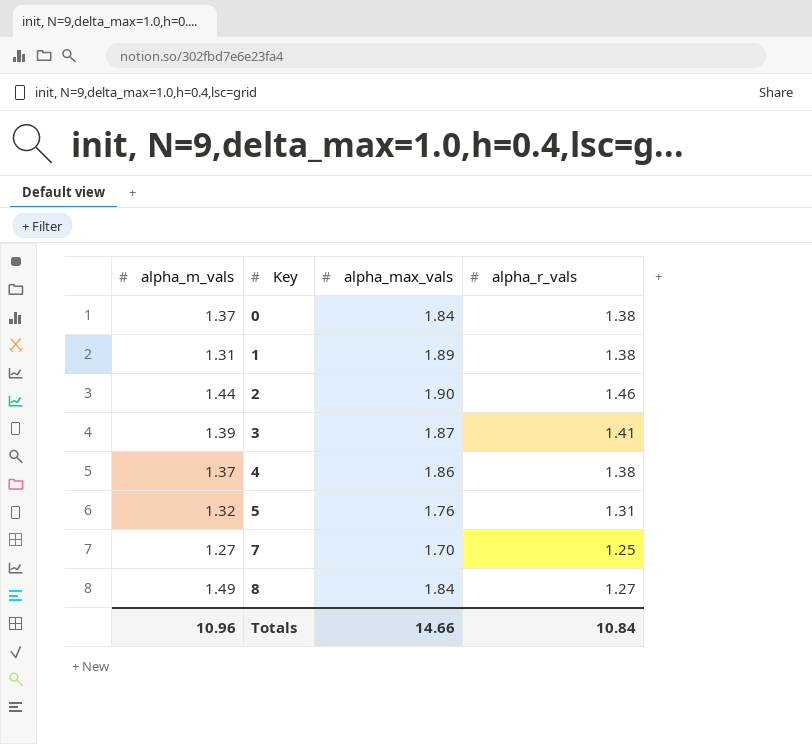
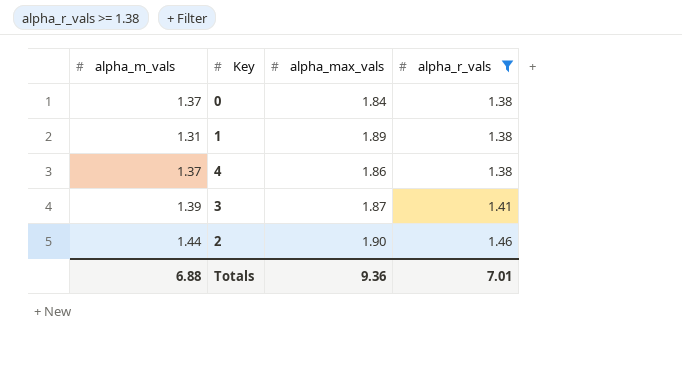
filter: none -> alpha_r_vals >= 1.38
row order: Key ascending -> alpha_r_vals ascending
Totals | alpha_m_vals: 10.96 -> 6.88
Totals | alpha_max_vals: 14.66 -> 9.36
Totals | alpha_r_vals: 10.84 -> 7.01

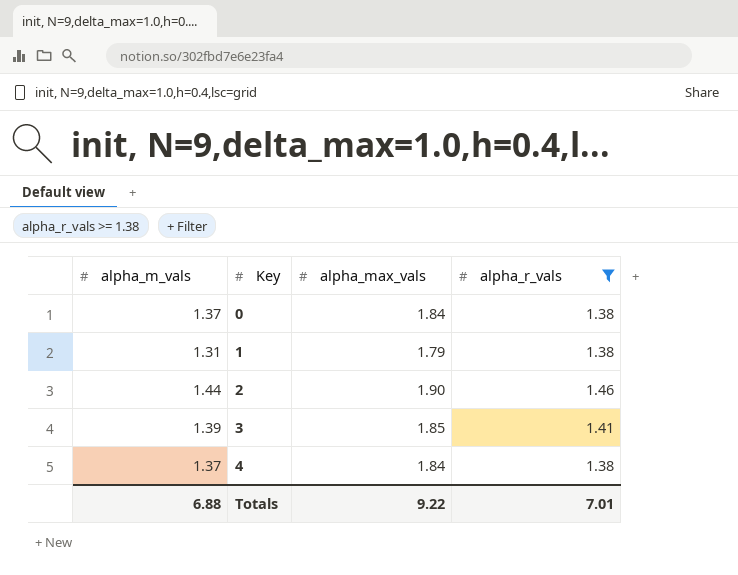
row order: alpha_r_vals ascending -> Key ascending
1 | alpha_max_vals: 1.89 -> 1.79
3 | alpha_max_vals: 1.87 -> 1.85
4 | alpha_max_vals: 1.86 -> 1.84
Totals | alpha_max_vals: 9.36 -> 9.22

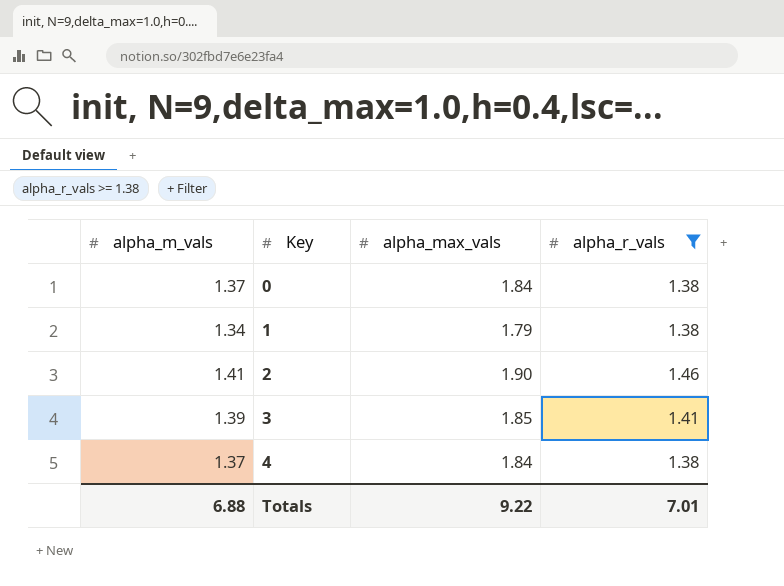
1 | alpha_m_vals: 1.31 -> 1.34
2 | alpha_m_vals: 1.44 -> 1.41

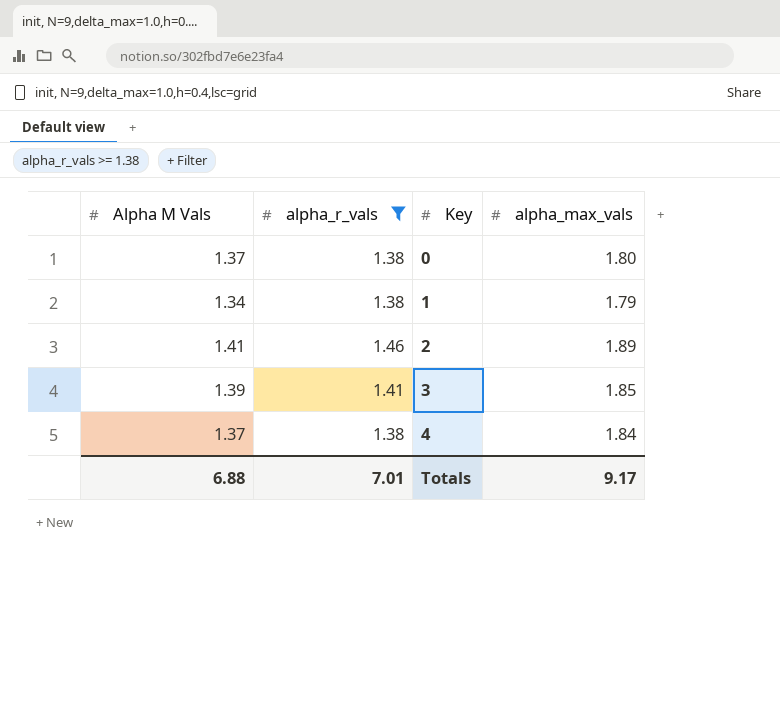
column name: alpha_m_vals -> Alpha M Vals
column alpha_r_vals | position: 4 -> 2
0 | alpha_max_vals: 1.84 -> 1.80
2 | alpha_max_vals: 1.90 -> 1.89
Totals | alpha_max_vals: 9.22 -> 9.17

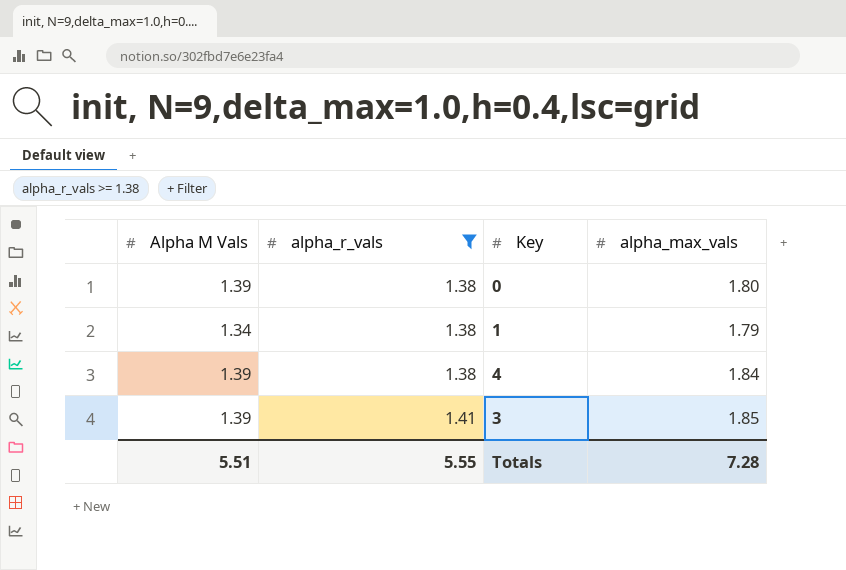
row order: Key ascending -> alpha_r_vals ascending
row 2: 1.41 | 1.46 | 1.89 -> none
0 | Alpha M Vals: 1.37 -> 1.39
4 | Alpha M Vals: 1.37 -> 1.39
Totals | Alpha M Vals: 6.88 -> 5.51
Totals | alpha_r_vals: 7.01 -> 5.55
Totals | alpha_max_vals: 9.17 -> 7.28

